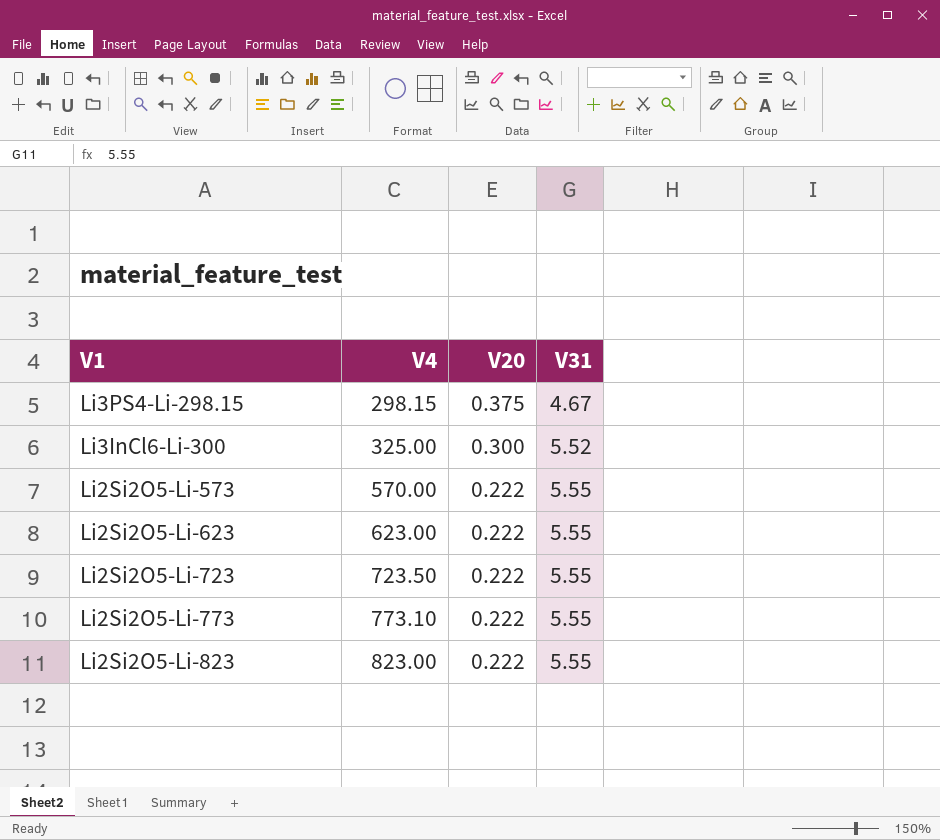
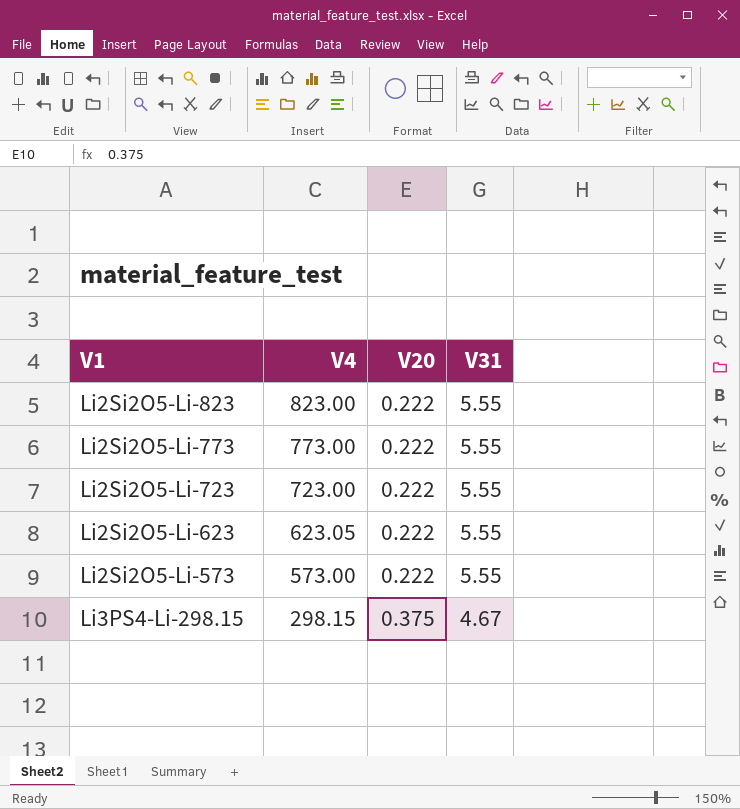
row order: V4 ascending -> V4 descending
row Li3InCl6-Li-300: 325.00 | 0.300 | 5.52 -> none
Li2Si2O5-Li-773 | V4: 773.10 -> 773.00
Li2Si2O5-Li-723 | V4: 723.50 -> 723.00
Li2Si2O5-Li-623 | V4: 623.00 -> 623.05
Li2Si2O5-Li-573 | V4: 570.00 -> 573.00

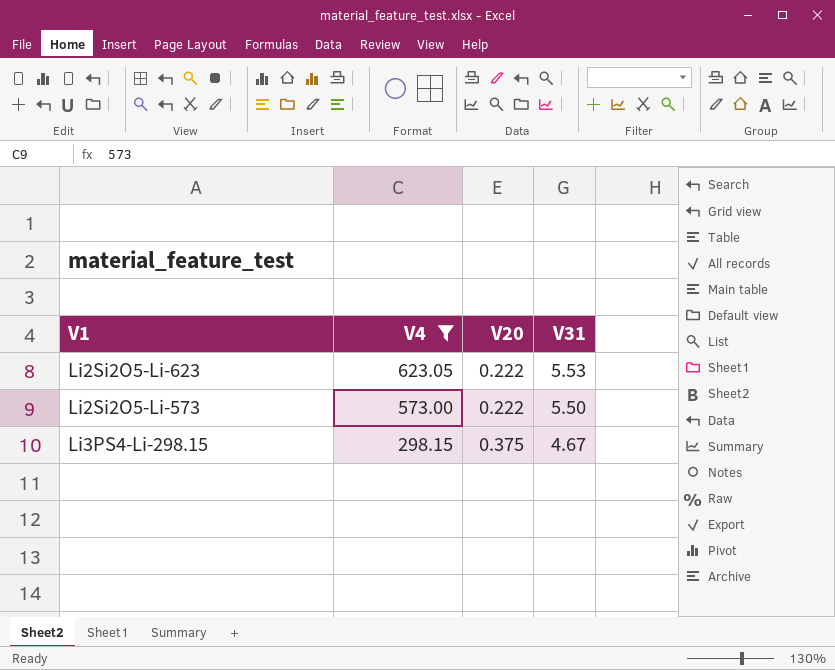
filter: none -> V4 <= 623.05
Li2Si2O5-Li-623 | V31: 5.55 -> 5.53
Li2Si2O5-Li-573 | V31: 5.55 -> 5.50

